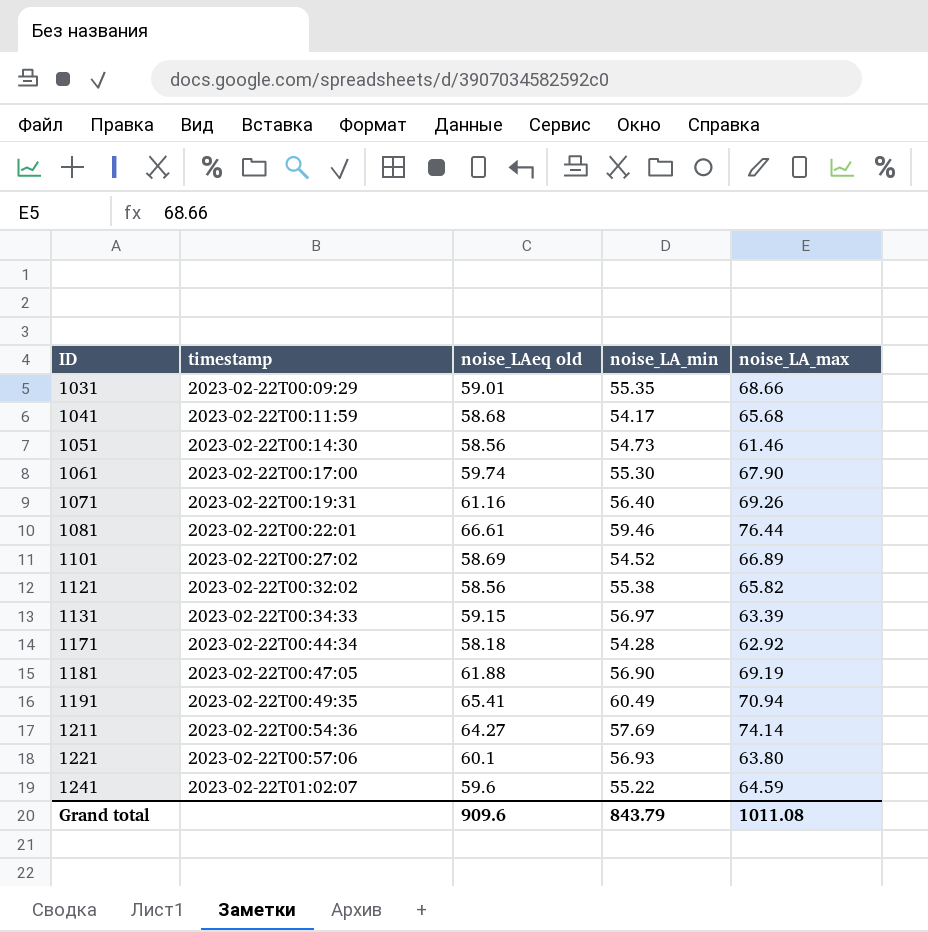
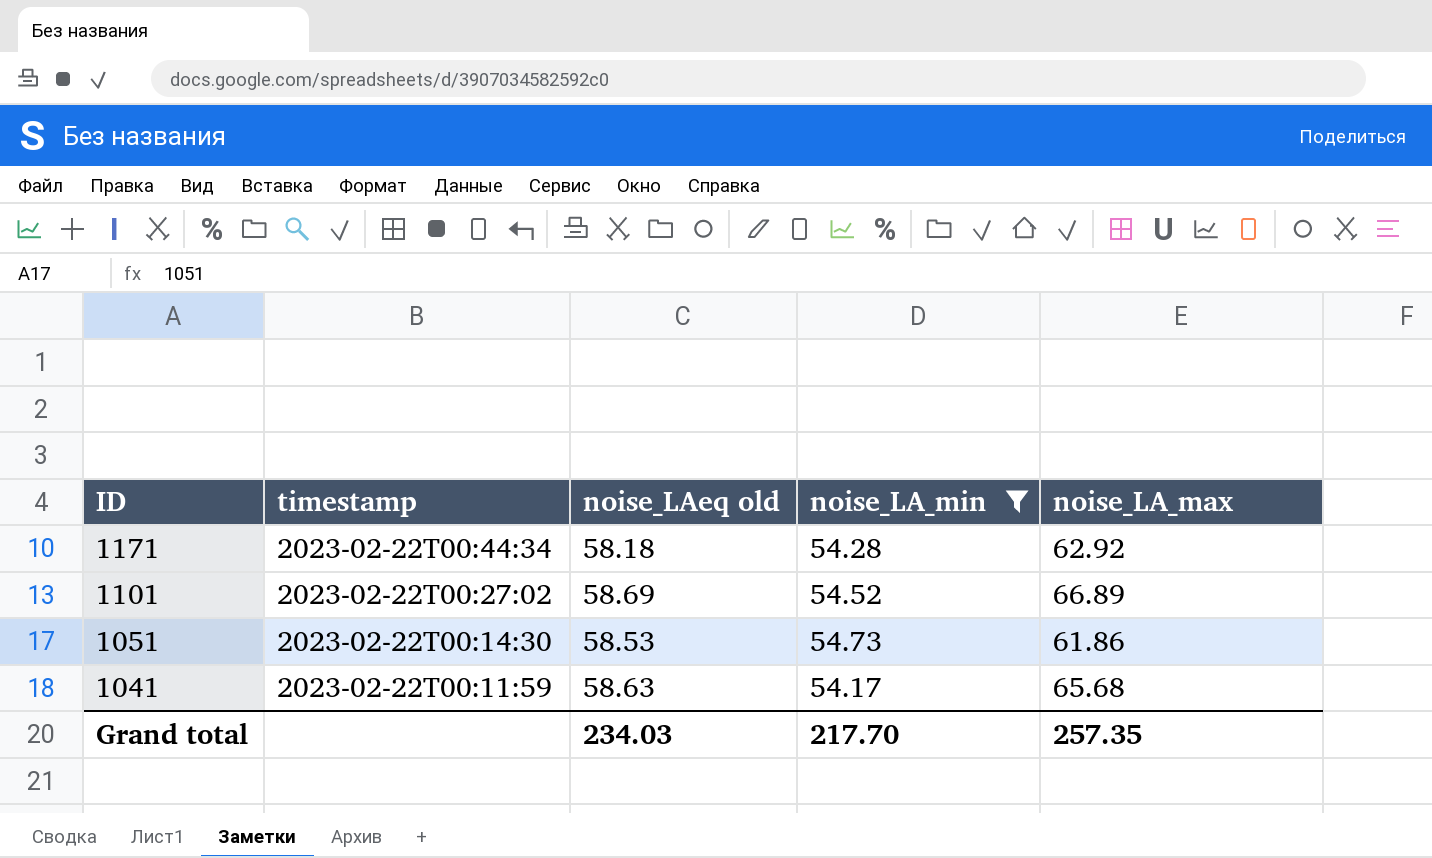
filter: none -> noise_LA_min <= 54.73
row order: ID ascending -> ID descending
1051 | noise_LAeq old: 58.56 -> 58.53
1051 | noise_LA_max: 61.46 -> 61.86
1041 | noise_LAeq old: 58.68 -> 58.63
Grand total | noise_LAeq old: 909.6 -> 234.03
Grand total | noise_LA_min: 843.79 -> 217.70
Grand total | noise_LA_max: 1011.08 -> 257.35

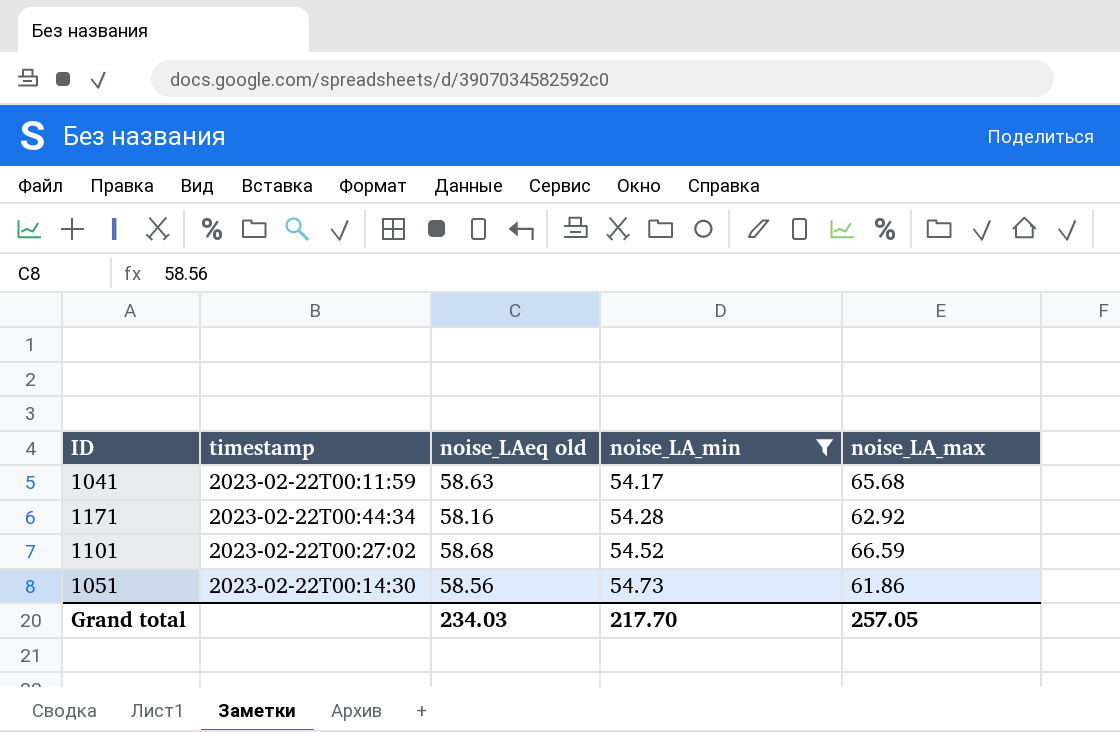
row order: ID descending -> noise_LA_min ascending
1171 | noise_LAeq old: 58.18 -> 58.16
1101 | noise_LAeq old: 58.69 -> 58.68
1101 | noise_LA_max: 66.89 -> 66.59
1051 | noise_LAeq old: 58.53 -> 58.56
Grand total | noise_LA_max: 257.35 -> 257.05

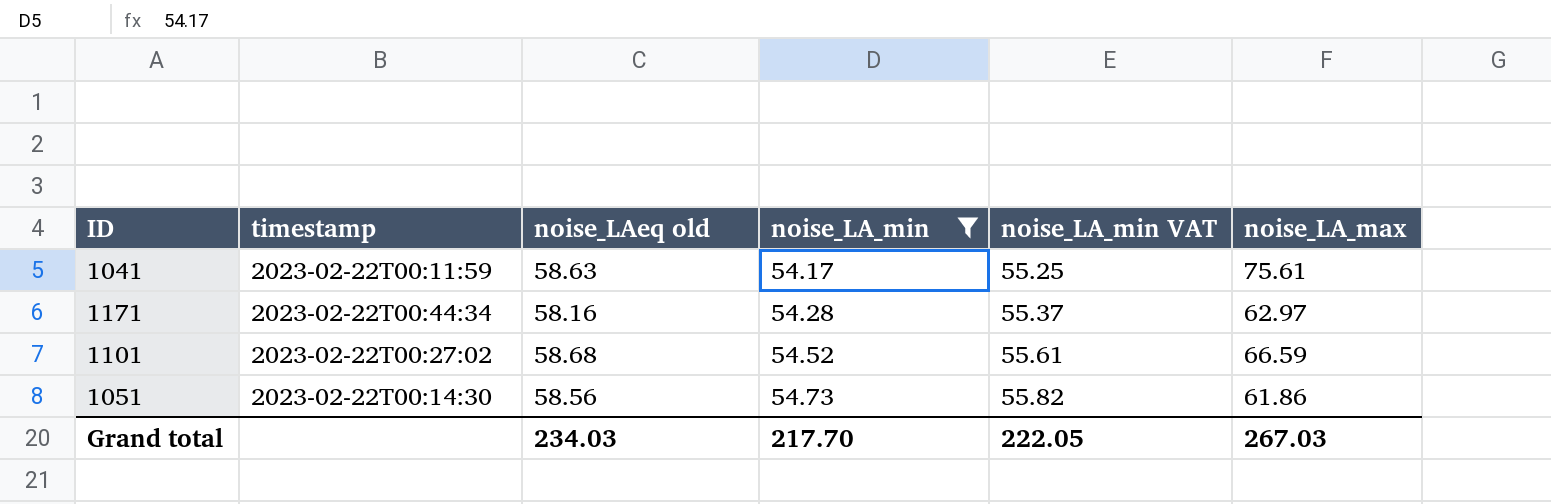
column noise_LA_min VAT | formula: none -> [noise_LA_min] * 1.02
1041 | noise_LA_max: 65.68 -> 75.61
1171 | noise_LA_max: 62.92 -> 62.97
Grand total | noise_LA_max: 257.05 -> 267.03

